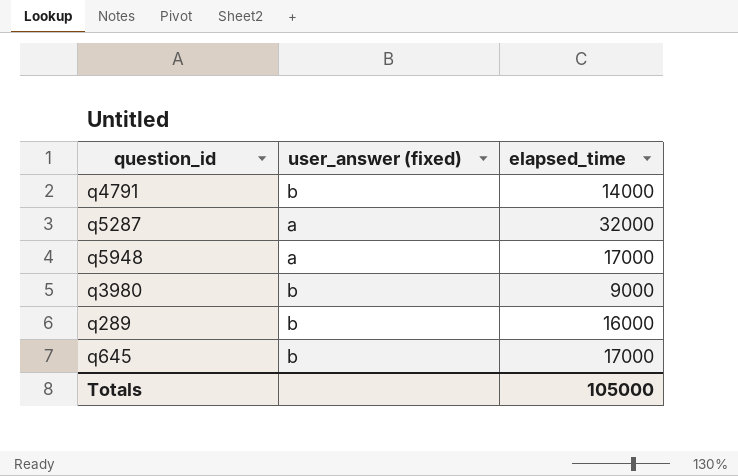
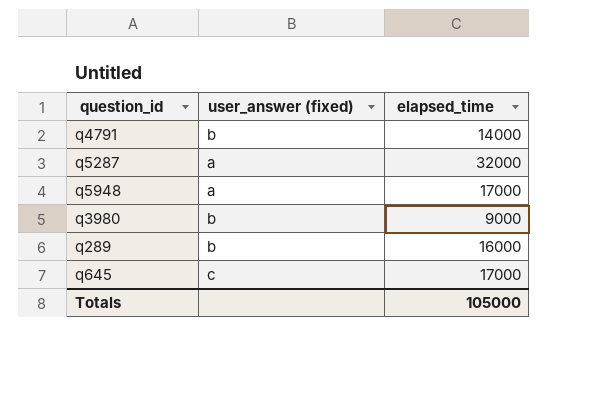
q645 | user_answer (fixed): b -> c

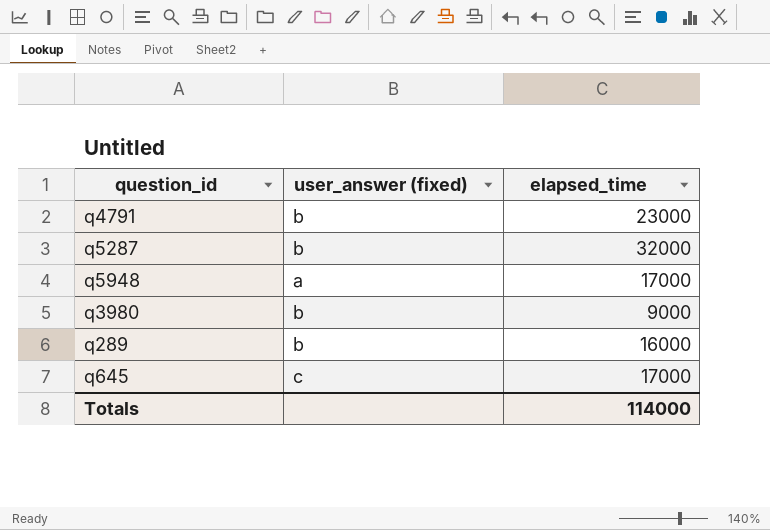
q4791 | elapsed_time: 14000 -> 23000
q5287 | user_answer (fixed): a -> b
Totals | elapsed_time: 105000 -> 114000

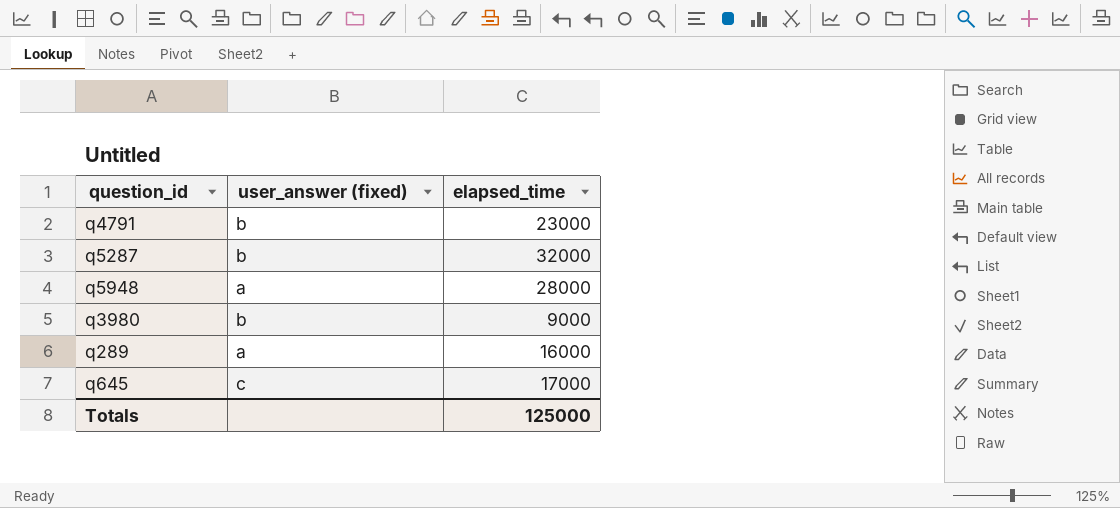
q5948 | elapsed_time: 17000 -> 28000
q289 | user_answer (fixed): b -> a
Totals | elapsed_time: 114000 -> 125000

